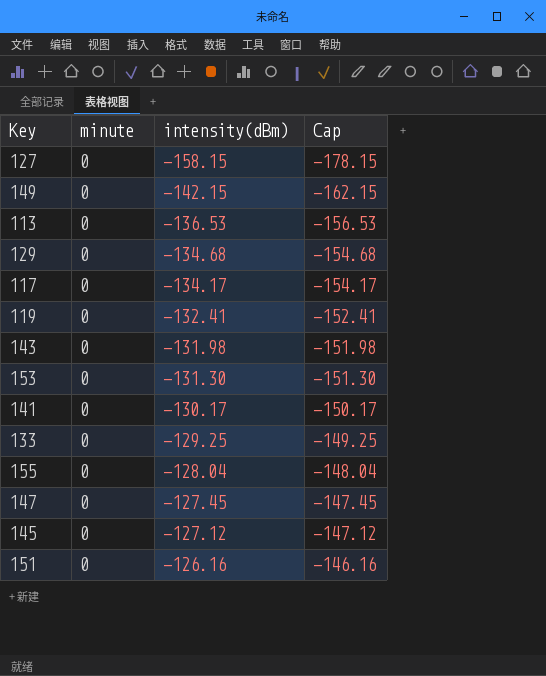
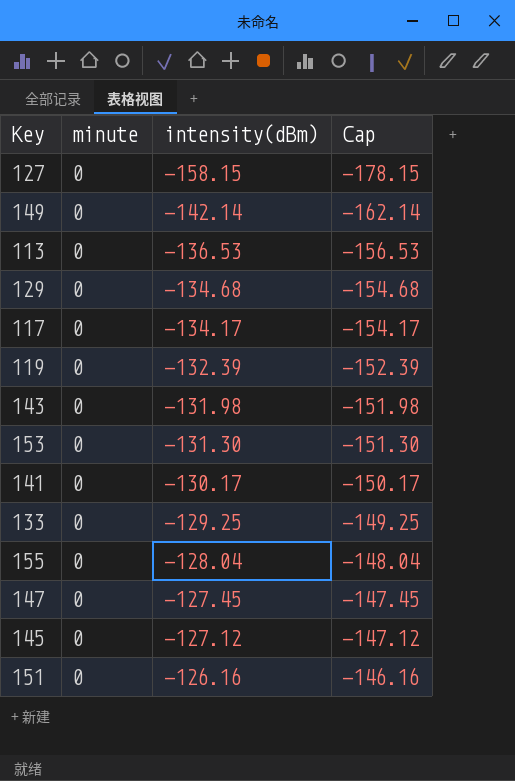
149 | intensity(dBm): -142.15 -> -142.14
149 | Cap: -162.15 -> -162.14
119 | intensity(dBm): -132.41 -> -132.39
119 | Cap: -152.41 -> -152.39

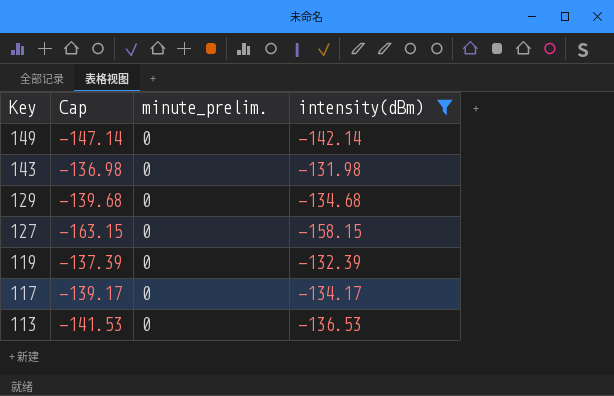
filter: none -> intensity(dBm) <= -131.98
row order: intensity(dBm) ascending -> Key descending
column Cap | formula: [intensity(dBm)] - 20 -> [intensity(dBm)] - 5
column Cap | position: 4 -> 2
column name: minute -> minute_prelim.

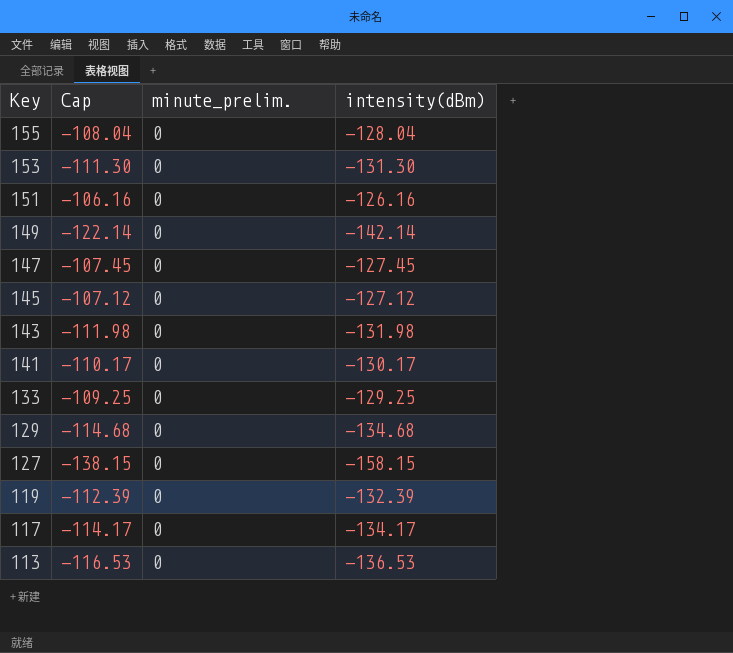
filter: intensity(dBm) <= -131.98 -> none
column Cap | formula: [intensity(dBm)] - 5 -> [intensity(dBm)] + 20

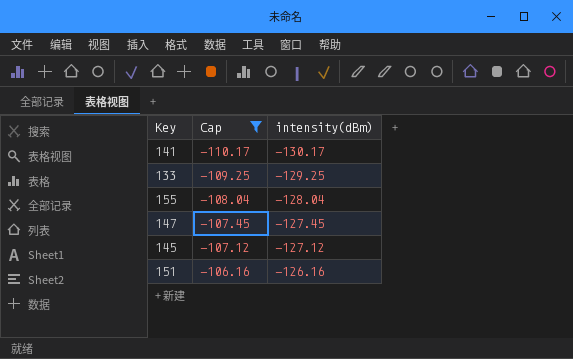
filter: none -> Cap >= -110.17
row order: Key descending -> Cap ascending
column minute_prelim. | position: 3 -> none

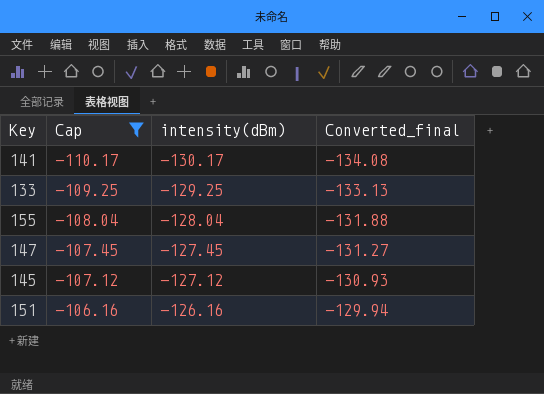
column Converted_final | formula: none -> [intensity(dBm)] * 1.03

